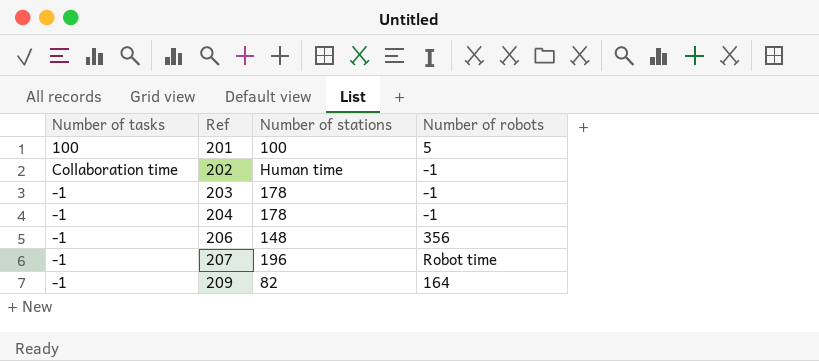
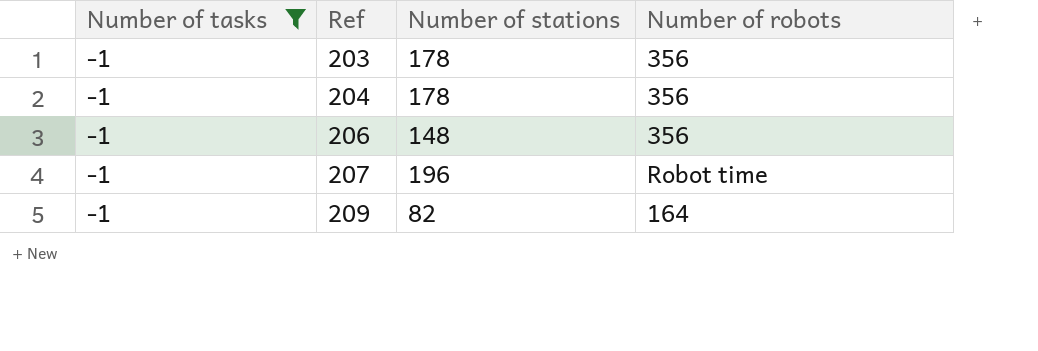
filter: none -> Number of tasks = -1
203 | Number of robots: -1 -> 356
204 | Number of robots: -1 -> 356

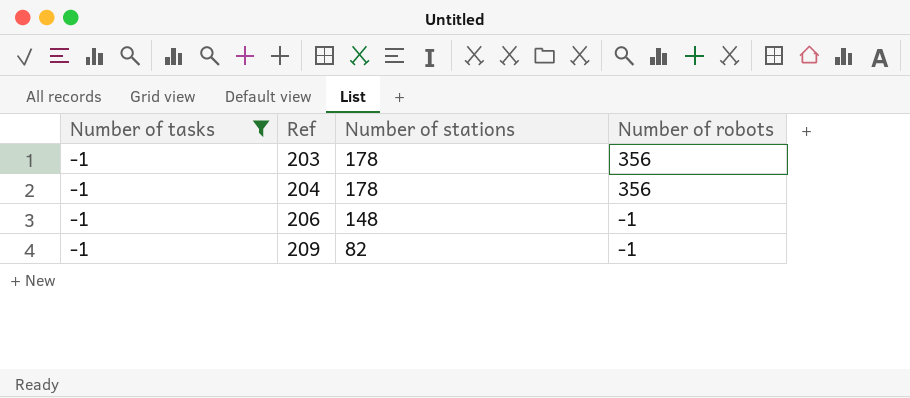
row 207: -1 | 196 | Robot time -> none
206 | Number of robots: 356 -> -1
209 | Number of robots: 164 -> -1

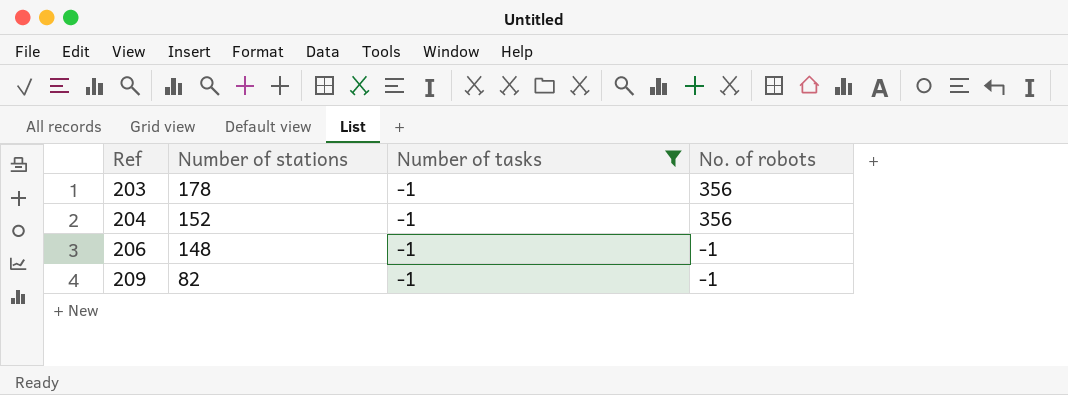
column Number of tasks | position: 1 -> 3
column name: Number of robots -> No. of robots
204 | Number of stations: 178 -> 152

